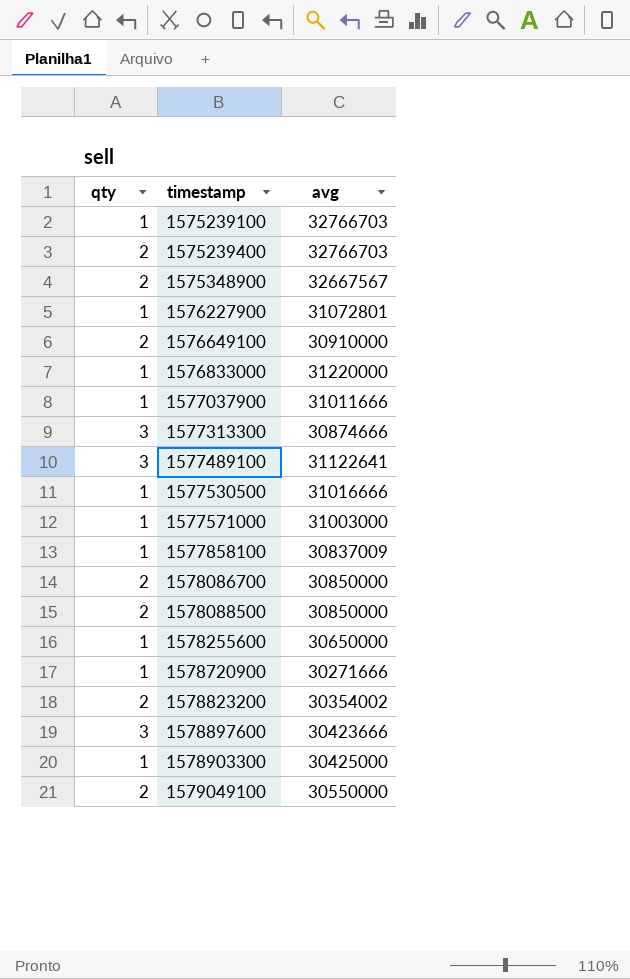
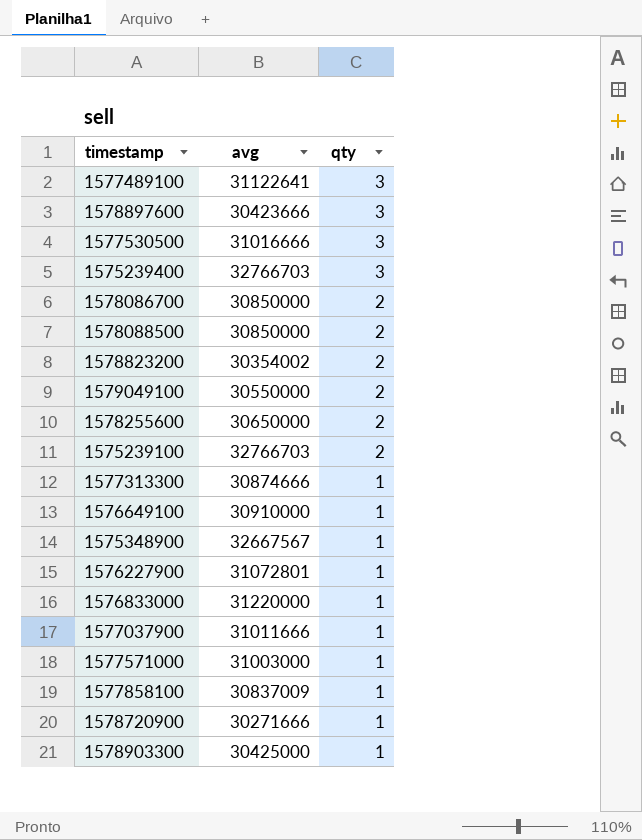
row order: timestamp ascending -> qty descending
column qty | position: 1 -> 3
1577530500 | qty: 1 -> 3
1575239400 | qty: 2 -> 3
1578255600 | qty: 1 -> 2
1575239100 | qty: 1 -> 2
1577313300 | qty: 3 -> 1
1576649100 | qty: 2 -> 1
1575348900 | qty: 2 -> 1

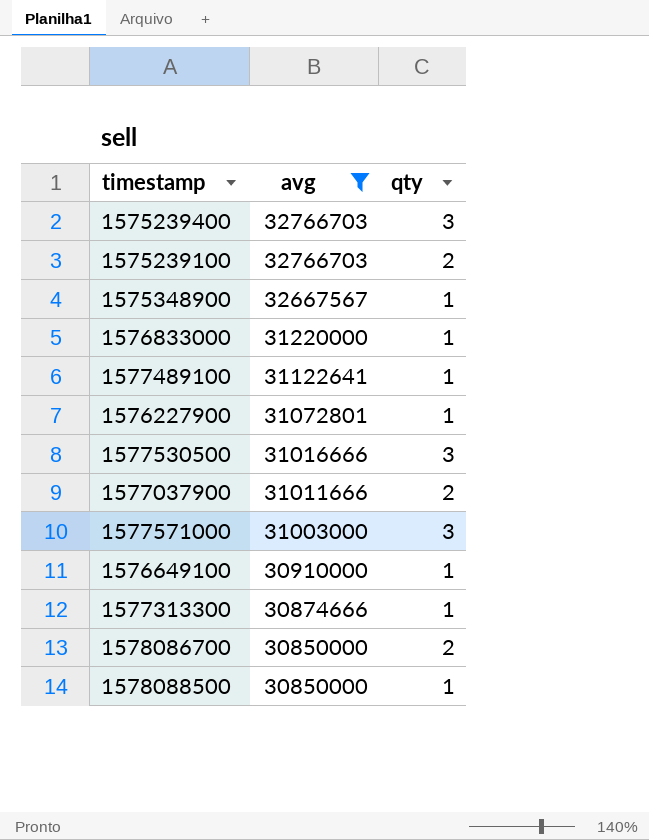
filter: none -> avg >= 30850000
row order: qty descending -> avg descending
1577489100 | qty: 3 -> 1
1577037900 | qty: 1 -> 2
1577571000 | qty: 1 -> 3
1578088500 | qty: 2 -> 1

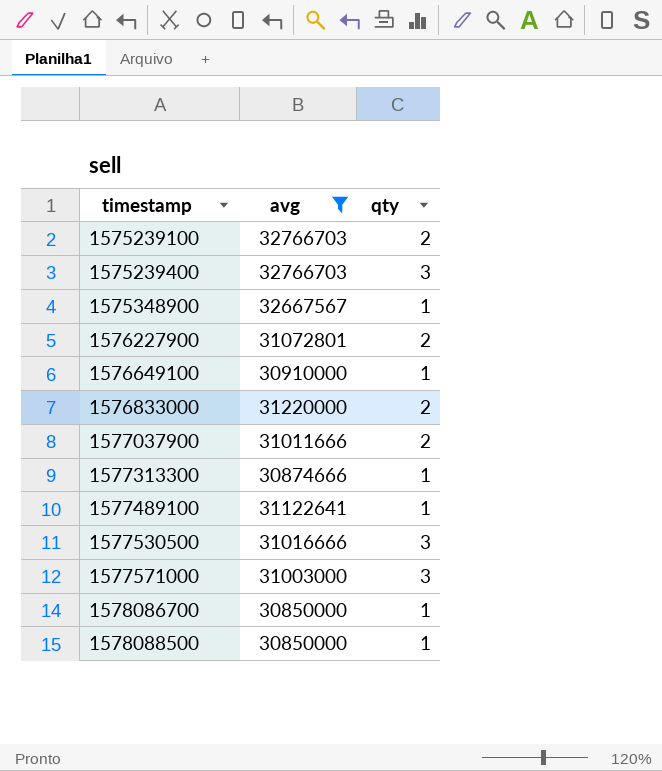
row order: avg descending -> timestamp ascending
1576227900 | qty: 1 -> 2
1576833000 | qty: 1 -> 2
1578086700 | qty: 2 -> 1

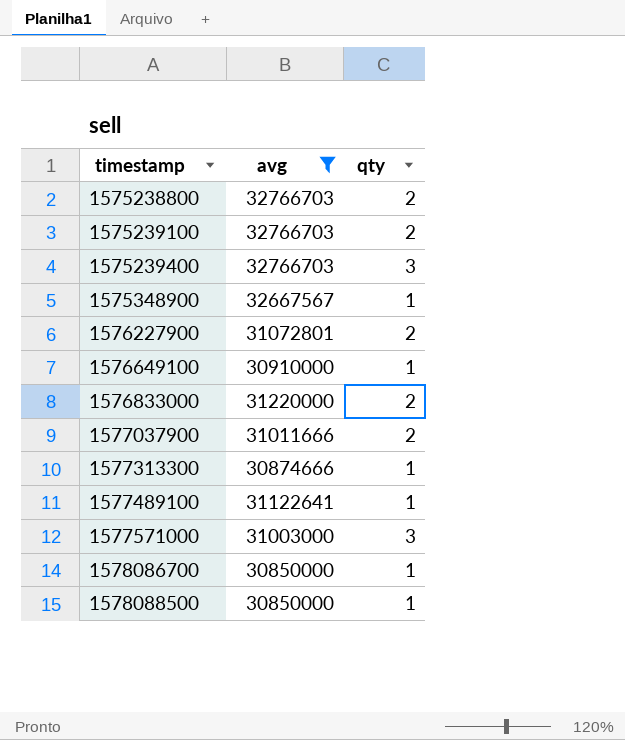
row 1577530500: 31016666 | 3 -> none
row 1575238800: none -> 32766703 | 2

